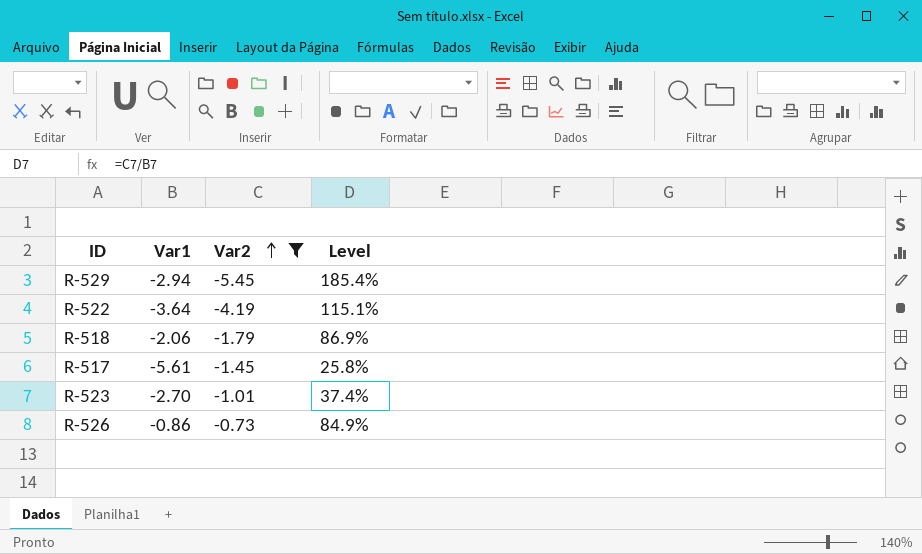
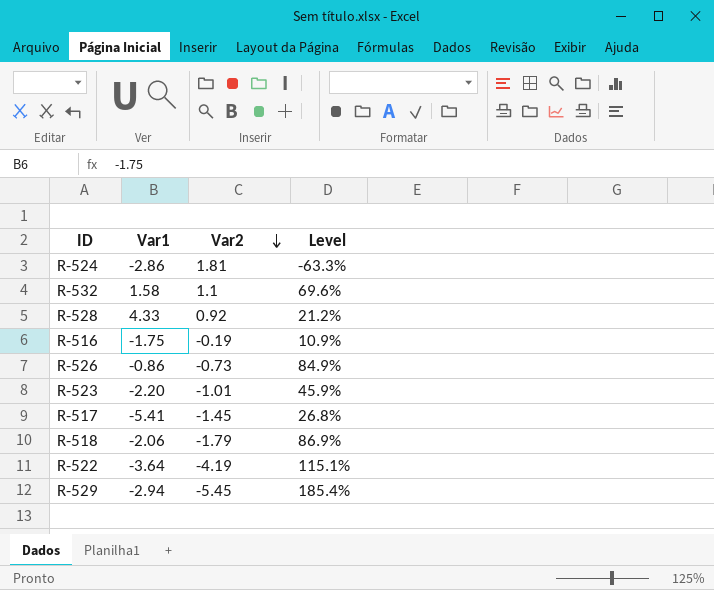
filter: Var2 <= -0.73 -> none
row order: Var2 ascending -> Var2 descending
R-523 | Var1: -2.70 -> -2.20
R-523 | Level: 37.4% -> 45.9%
R-517 | Var1: -5.61 -> -5.41
R-517 | Level: 25.8% -> 26.8%

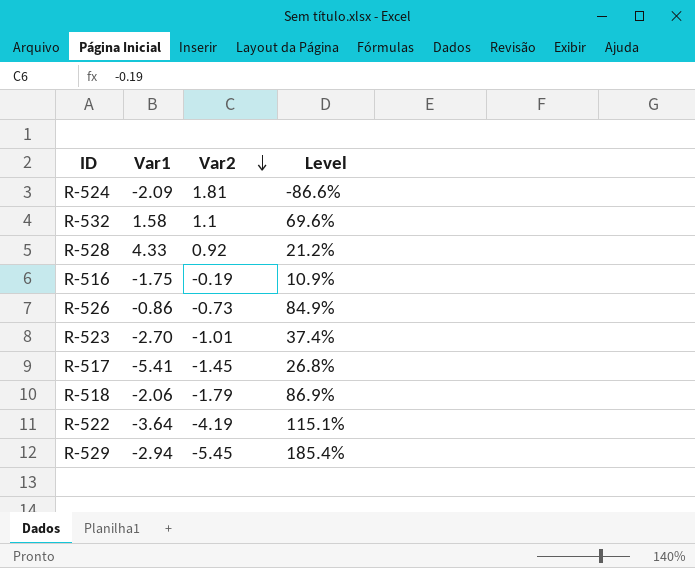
R-524 | Var1: -2.86 -> -2.09
R-524 | Level: -63.3% -> -86.6%
R-523 | Var1: -2.20 -> -2.70
R-523 | Level: 45.9% -> 37.4%

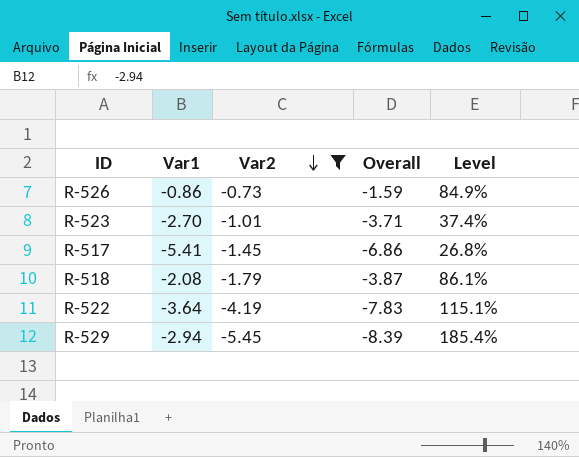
filter: none -> Var2 <= -0.73
column Overall | formula: none -> [Var1] + [Var2]
R-518 | Var1: -2.06 -> -2.08
R-518 | Level: 86.9% -> 86.1%

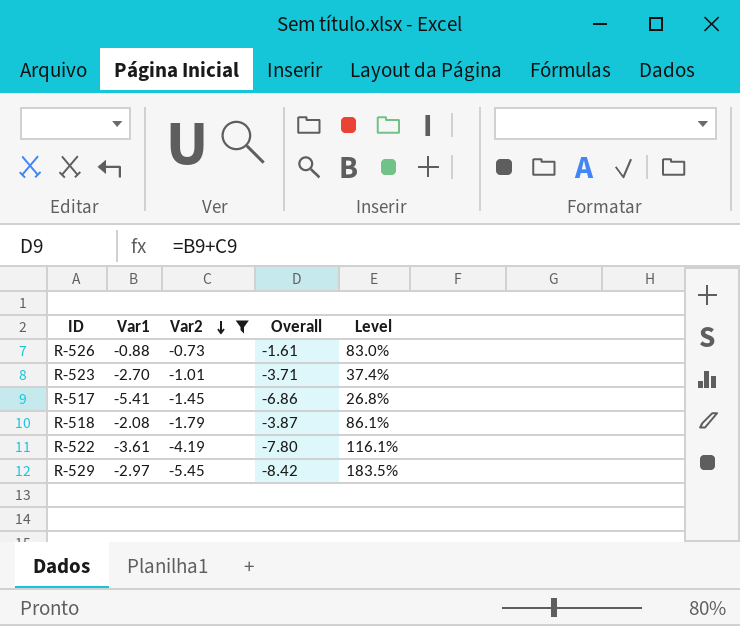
R-526 | Var1: -0.86 -> -0.88
R-526 | Overall: -1.59 -> -1.61
R-526 | Level: 84.9% -> 83.0%
R-522 | Var1: -3.64 -> -3.61
R-522 | Overall: -7.83 -> -7.80
R-522 | Level: 115.1% -> 116.1%
R-529 | Var1: -2.94 -> -2.97
R-529 | Overall: -8.39 -> -8.42
R-529 | Level: 185.4% -> 183.5%

